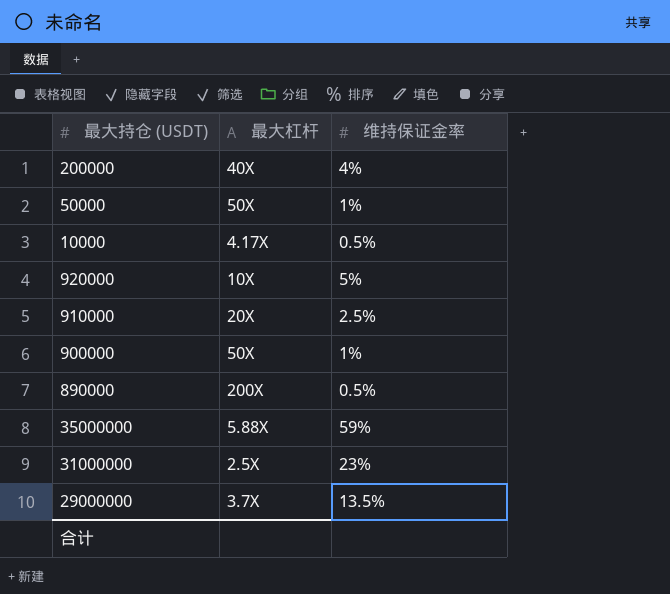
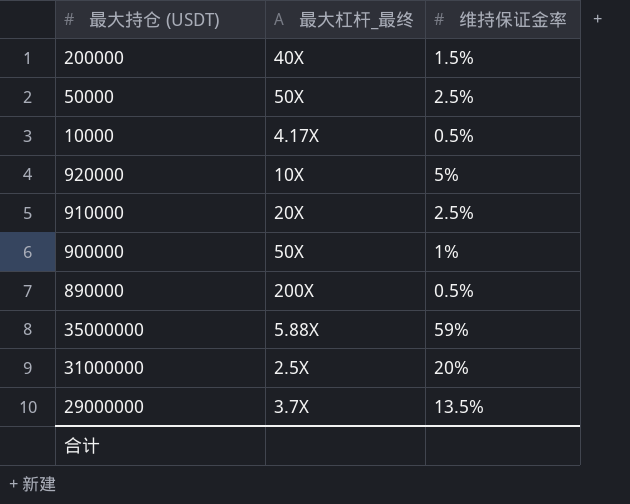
column name: 最大杠杆 -> 最大杠杆_最终
200000 | 维持保证金率: 4% -> 1.5%
50000 | 维持保证金率: 1% -> 2.5%
31000000 | 维持保证金率: 23% -> 20%

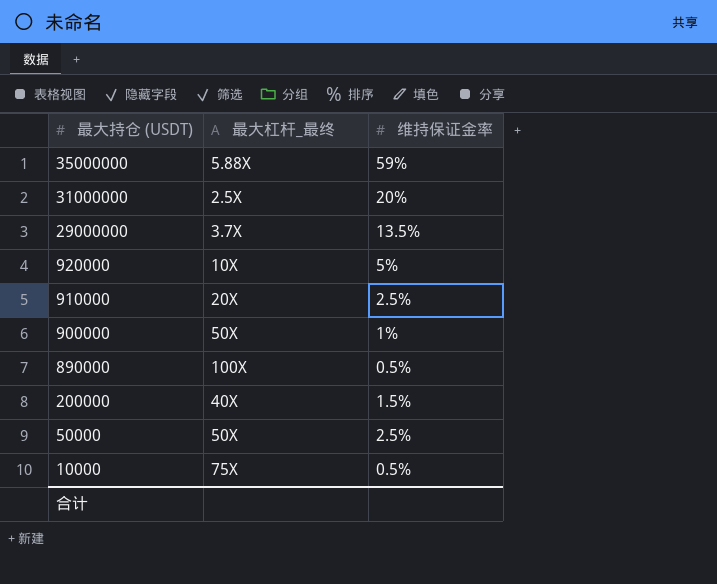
row order: none -> 最大持仓 (USDT) descending
890000 | 最大杠杆_最终: 200X -> 100X
10000 | 最大杠杆_最终: 4.17X -> 75X

